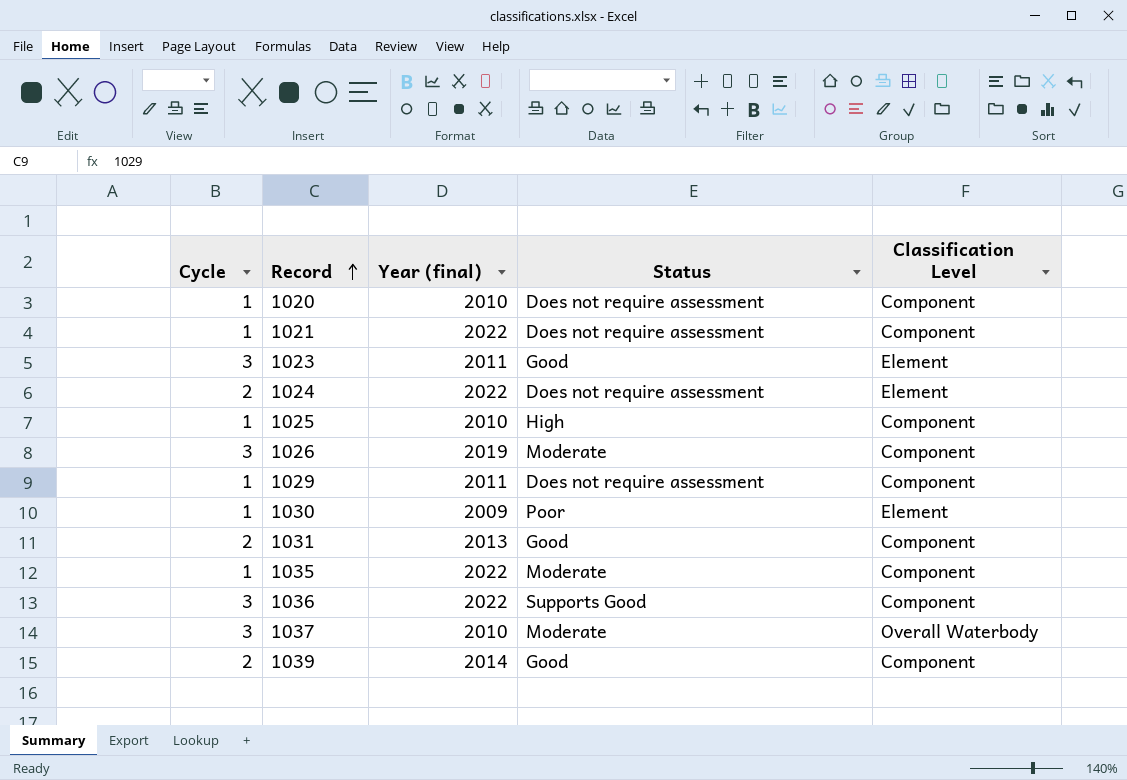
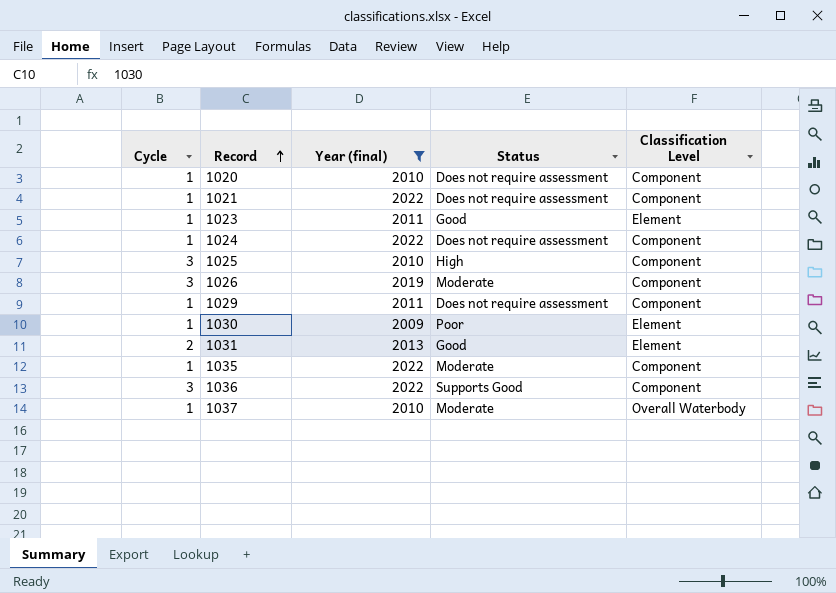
filter: none -> Year (final) != 2014
1023 | Cycle: 3 -> 1
1024 | Cycle: 2 -> 1
1024 | Classification Level: Element -> Component
1025 | Cycle: 1 -> 3
1031 | Classification Level: Component -> Element
1037 | Cycle: 3 -> 1

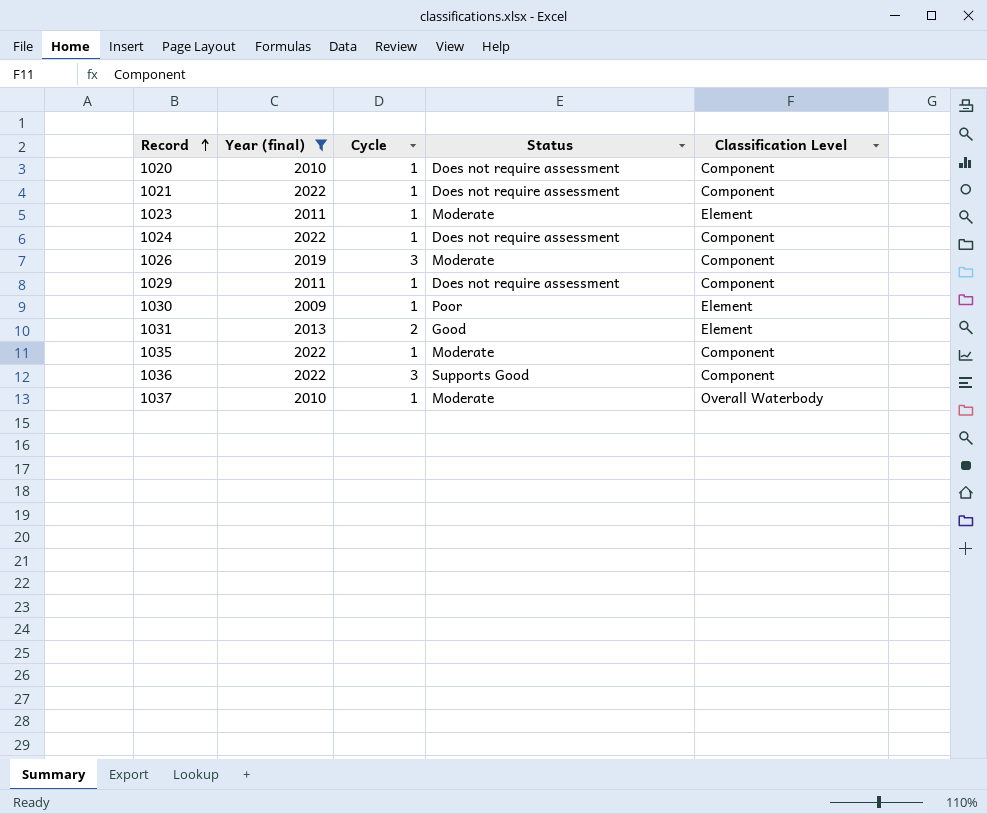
column Cycle | position: 1 -> 3
row 1025: 3 | 2010 | High | Component -> none
1023 | Status: Good -> Moderate

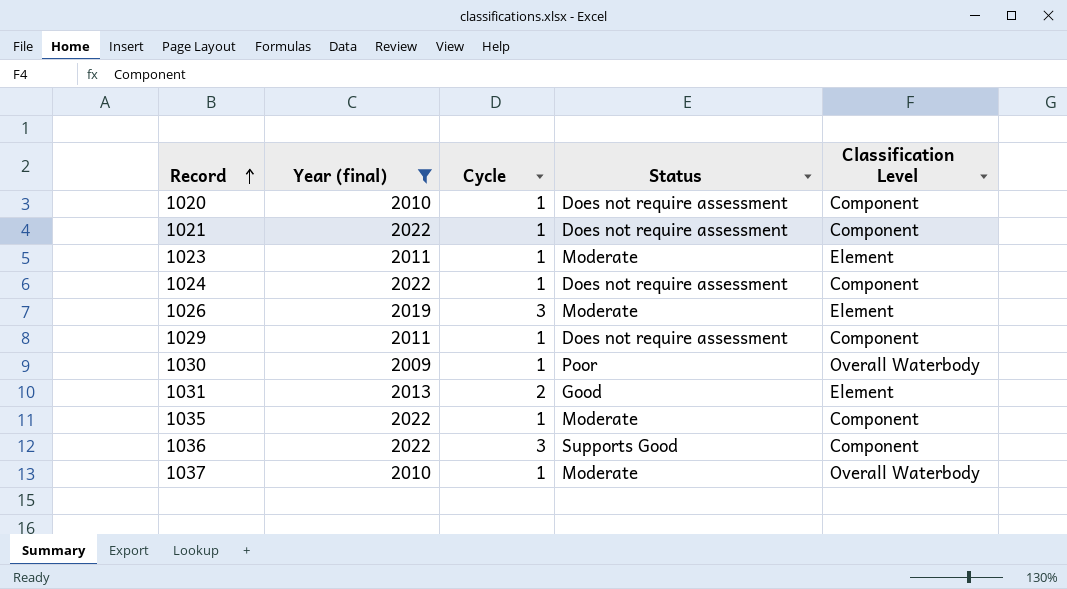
1026 | Classification Level: Component -> Element
1030 | Classification Level: Element -> Overall Waterbody

